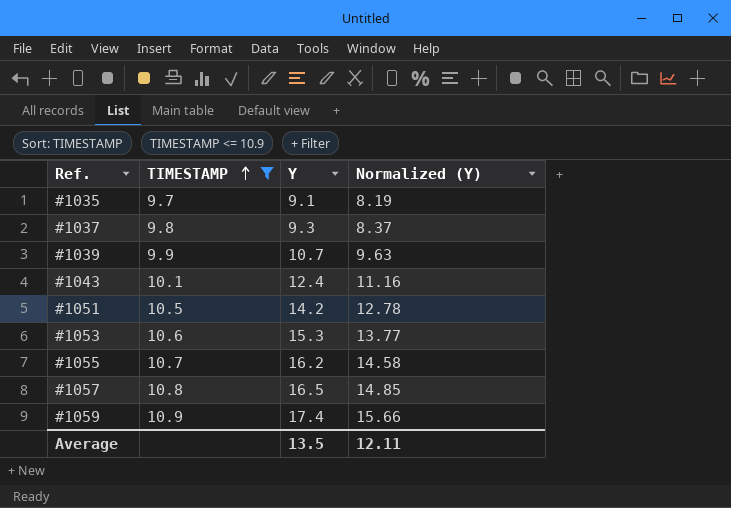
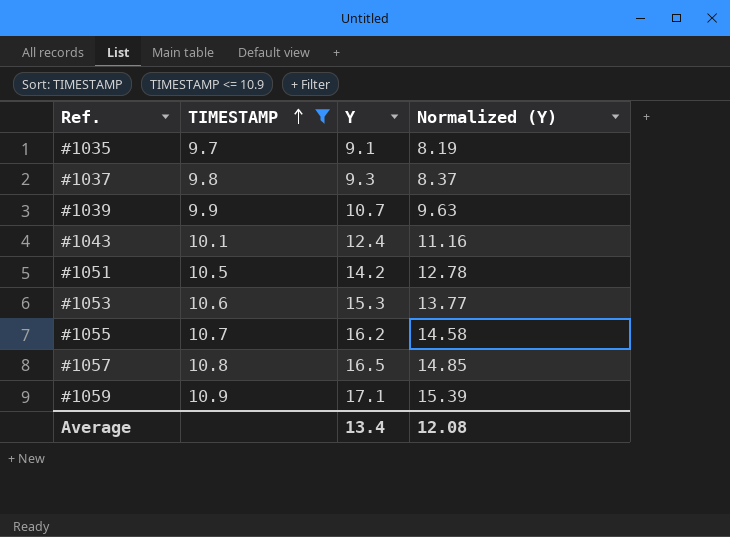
#1059 | Y: 17.4 -> 17.1
#1059 | Normalized (Y): 15.66 -> 15.39
Average | Y: 13.5 -> 13.4
Average | Normalized (Y): 12.11 -> 12.08

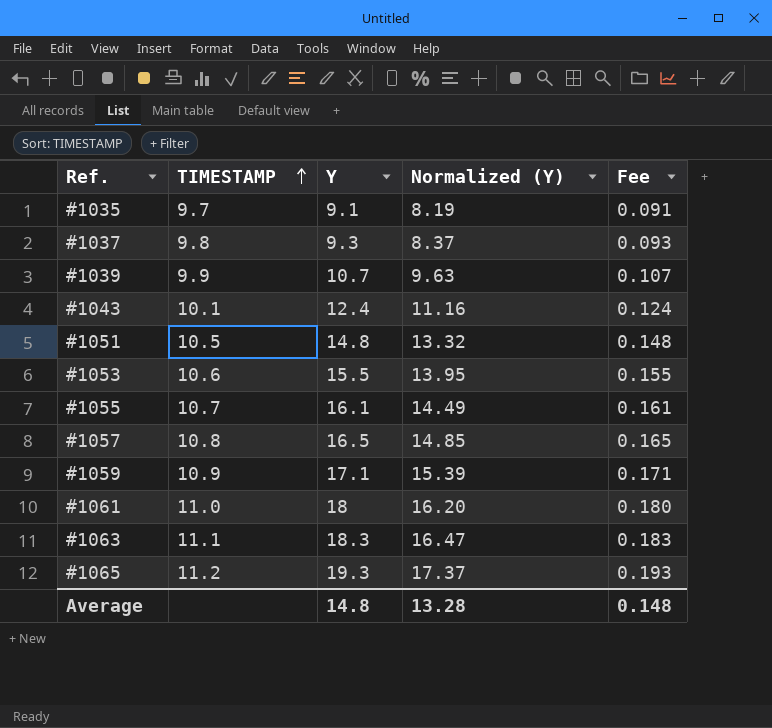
filter: TIMESTAMP <= 10.9 -> none
column Fee | formula: none -> [Y] * 0.01
#1051 | Y: 14.2 -> 14.8
#1051 | Normalized (Y): 12.78 -> 13.32
#1053 | Y: 15.3 -> 15.5
#1053 | Normalized (Y): 13.77 -> 13.95
#1055 | Y: 16.2 -> 16.1
#1055 | Normalized (Y): 14.58 -> 14.49
Average | Y: 13.4 -> 14.8
Average | Normalized (Y): 12.08 -> 13.28

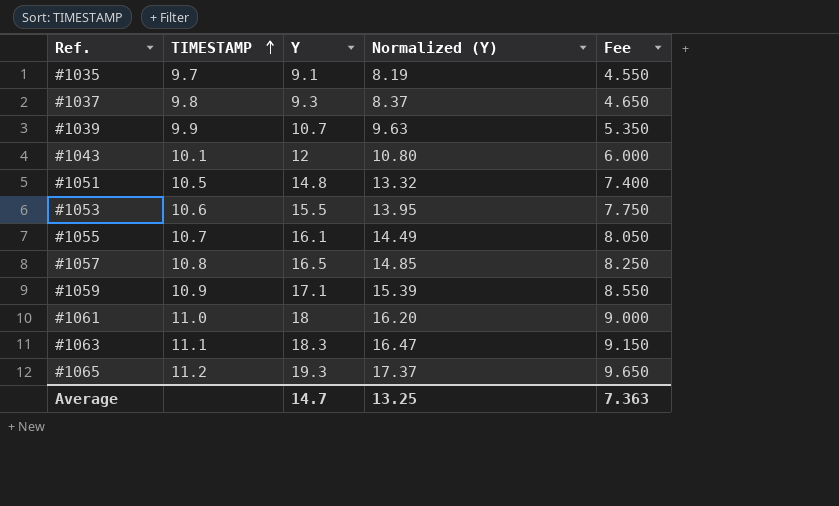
column Fee | formula: [Y] * 0.01 -> [Y] * 0.5
#1043 | Y: 12.4 -> 12
#1043 | Normalized (Y): 11.16 -> 10.80
Average | Y: 14.8 -> 14.7
Average | Normalized (Y): 13.28 -> 13.25
Average | Fee: 0.148 -> 7.363

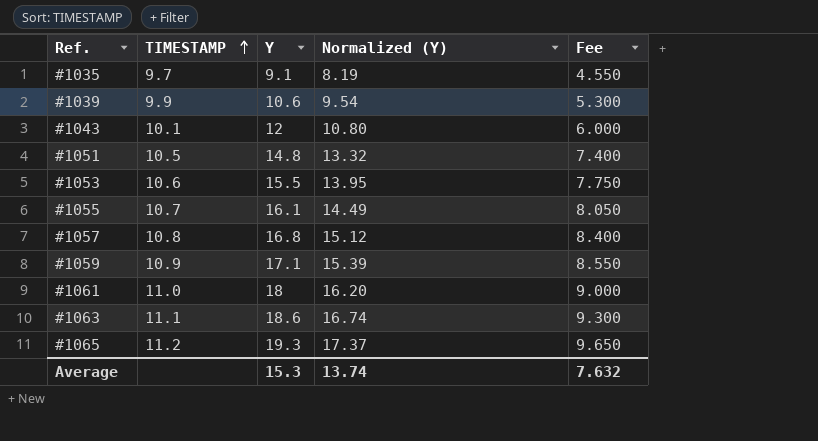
row #1037: 9.8 | 9.3 | 8.37 | 4.650 -> none
#1039 | Y: 10.7 -> 10.6
#1039 | Normalized (Y): 9.63 -> 9.54
#1039 | Fee: 5.350 -> 5.300
#1057 | Y: 16.5 -> 16.8
#1057 | Normalized (Y): 14.85 -> 15.12
#1057 | Fee: 8.250 -> 8.400
#1063 | Y: 18.3 -> 18.6
#1063 | Normalized (Y): 16.47 -> 16.74
#1063 | Fee: 9.150 -> 9.300
Average | Y: 14.7 -> 15.3
Average | Normalized (Y): 13.25 -> 13.74
Average | Fee: 7.363 -> 7.632

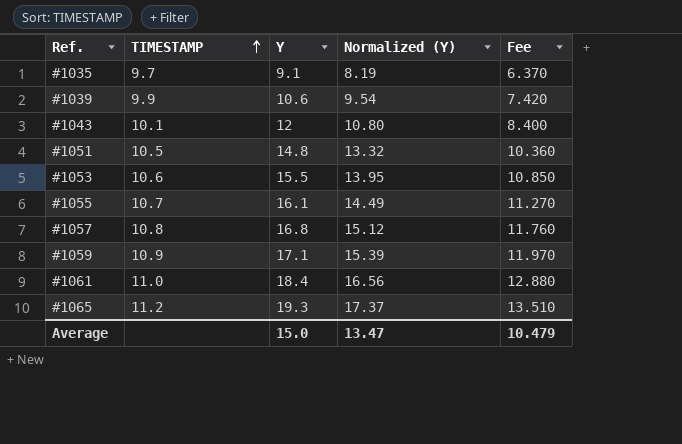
column Fee | formula: [Y] * 0.5 -> [Y] * 0.7
row #1063: 11.1 | 18.6 | 16.74 | 9.300 -> none
#1061 | Y: 18 -> 18.4
#1061 | Normalized (Y): 16.20 -> 16.56
Average | Y: 15.3 -> 15.0
Average | Normalized (Y): 13.74 -> 13.47
Average | Fee: 7.632 -> 10.479

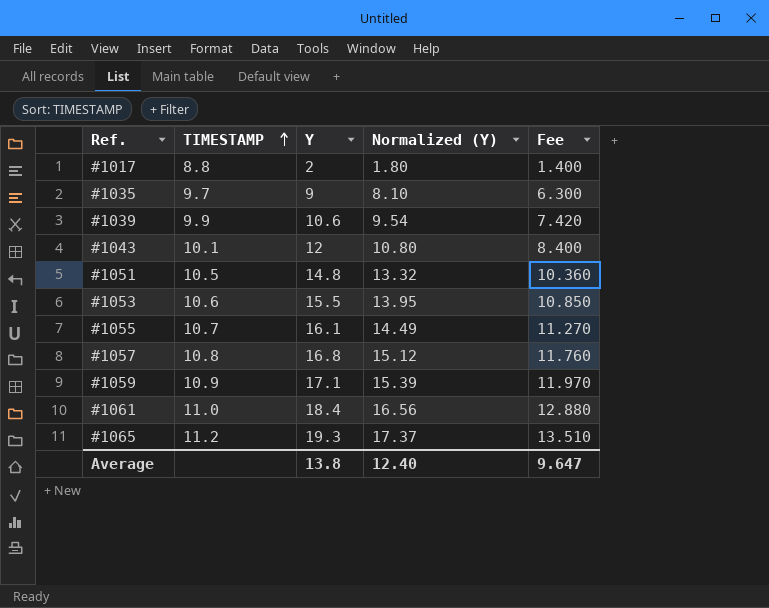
row #1017: none -> 8.8 | 2 | 1.80 | 1.400
#1035 | Y: 9.1 -> 9
#1035 | Normalized (Y): 8.19 -> 8.10
#1035 | Fee: 6.370 -> 6.300
Average | Y: 15.0 -> 13.8
Average | Normalized (Y): 13.47 -> 12.40
Average | Fee: 10.479 -> 9.647

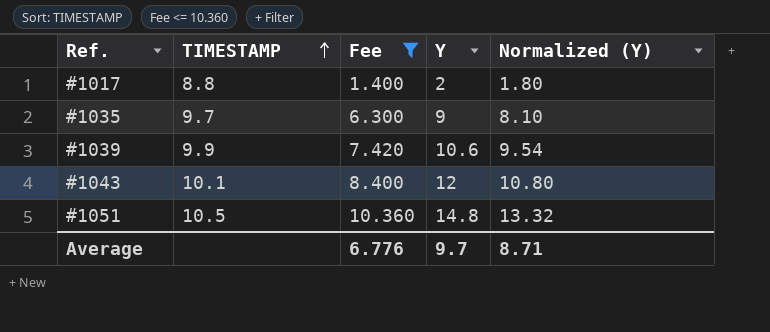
filter: none -> Fee <= 10.360
column Fee | position: 5 -> 3
Average | Fee: 9.647 -> 6.776
Average | Y: 13.8 -> 9.7
Average | Normalized (Y): 12.40 -> 8.71

